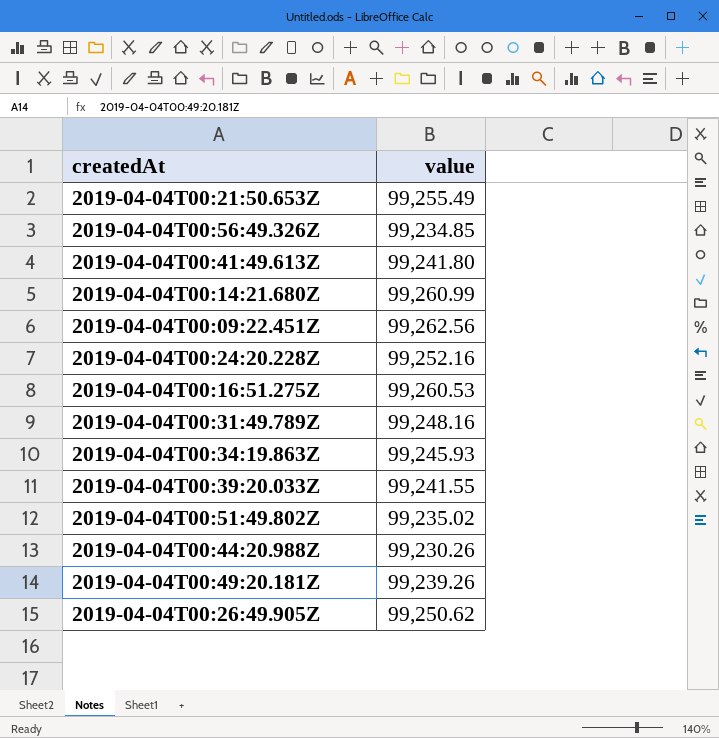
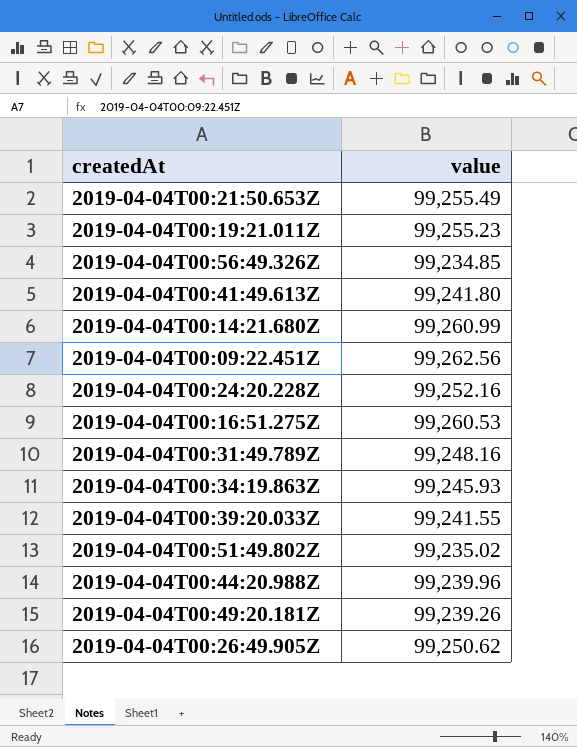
row 2019-04-04T00:19:21.011Z: none -> 99,255.23
2019-04-04T00:44:20.988Z | value: 99,230.26 -> 99,239.96

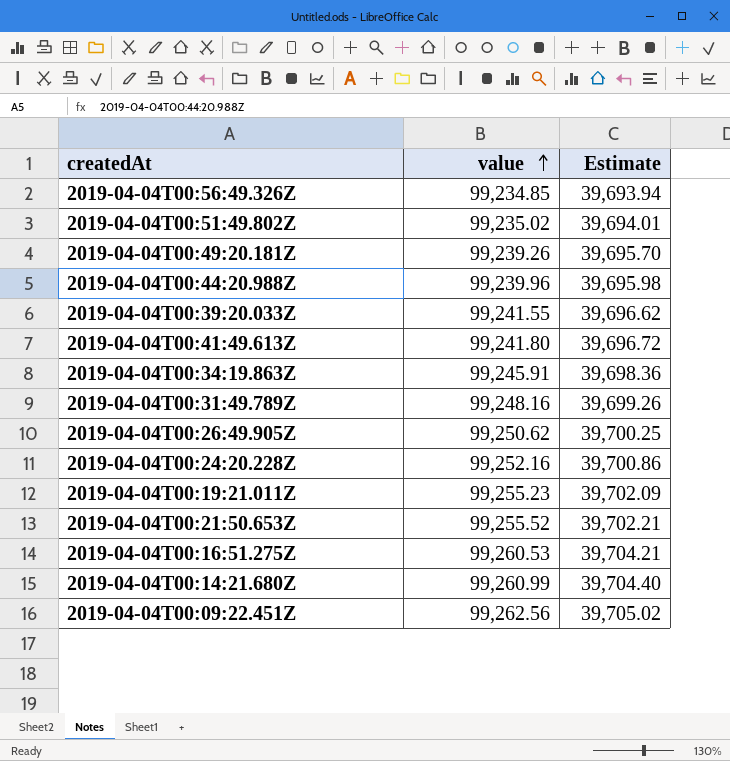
row order: none -> value ascending
column Estimate | formula: none -> [value] * 0.4
2019-04-04T00:34:19.863Z | value: 99,245.93 -> 99,245.91
2019-04-04T00:21:50.653Z | value: 99,255.49 -> 99,255.52

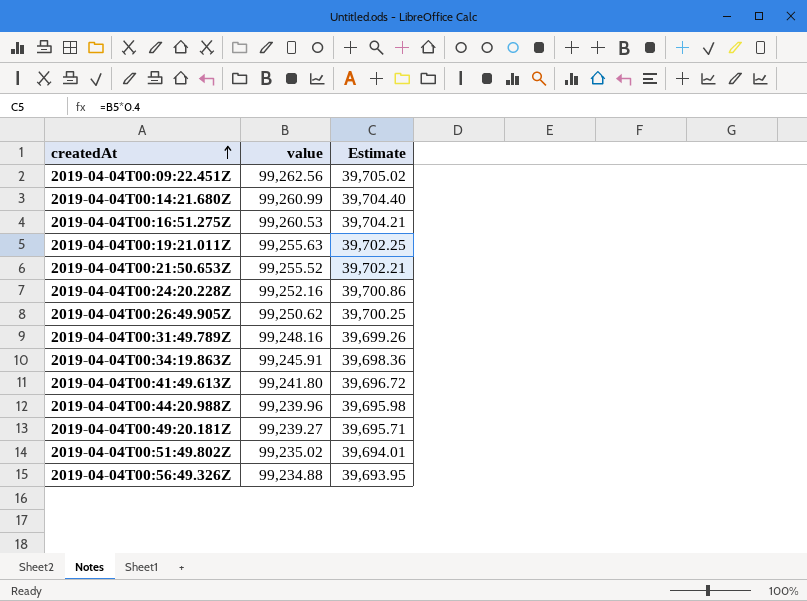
row order: value ascending -> createdAt ascending
row 2019-04-04T00:39:20.033Z: 99,241.55 | 39,696.62 -> none
2019-04-04T00:19:21.011Z | value: 99,255.23 -> 99,255.63
2019-04-04T00:19:21.011Z | Estimate: 39,702.09 -> 39,702.25
2019-04-04T00:49:20.181Z | value: 99,239.26 -> 99,239.27
2019-04-04T00:49:20.181Z | Estimate: 39,695.70 -> 39,695.71
2019-04-04T00:56:49.326Z | value: 99,234.85 -> 99,234.88
2019-04-04T00:56:49.326Z | Estimate: 39,693.94 -> 39,693.95

